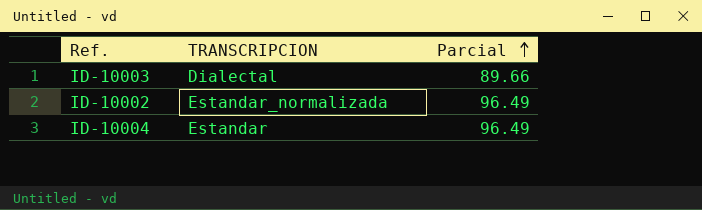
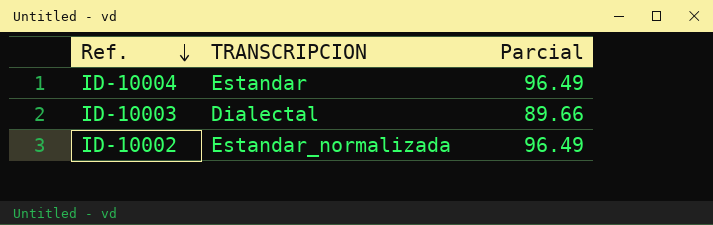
row order: Parcial ascending -> Ref. descending

